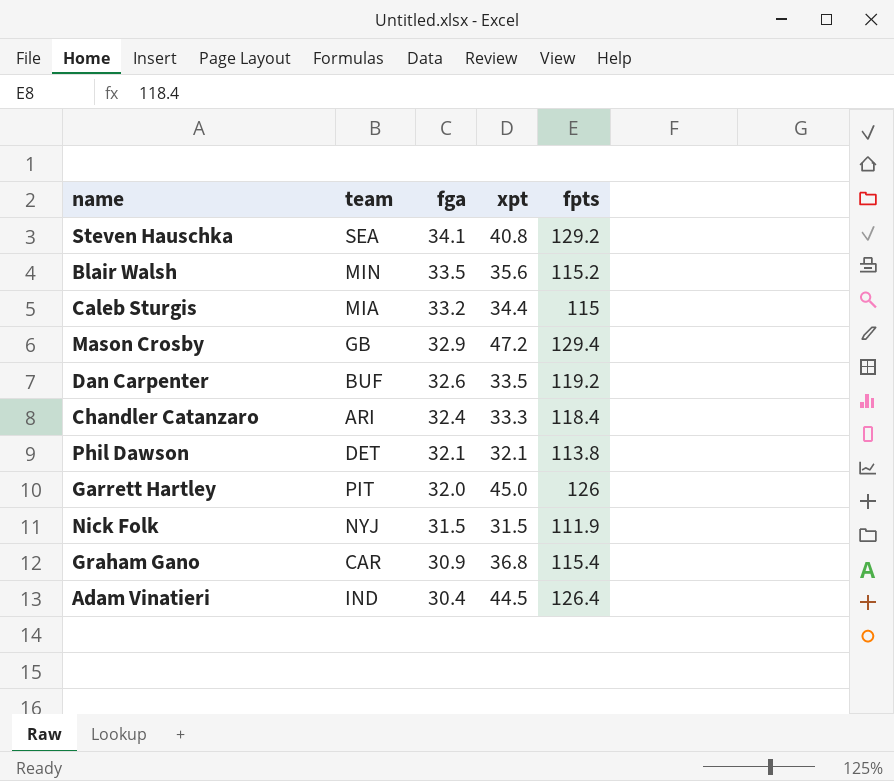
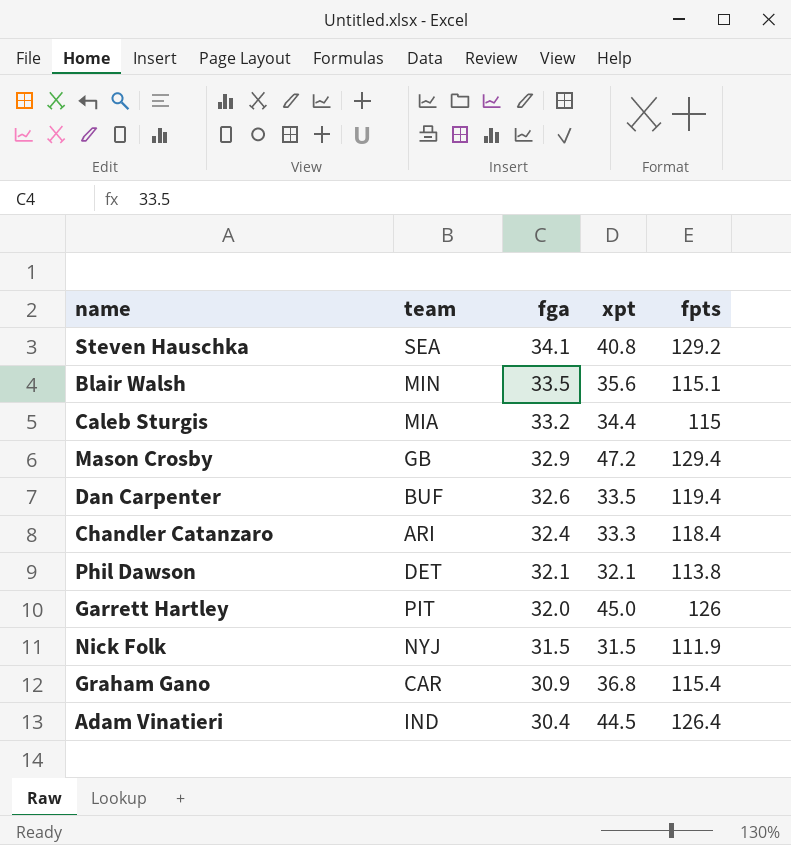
Blair Walsh | fpts: 115.2 -> 115.1
Dan Carpenter | fpts: 119.2 -> 119.4

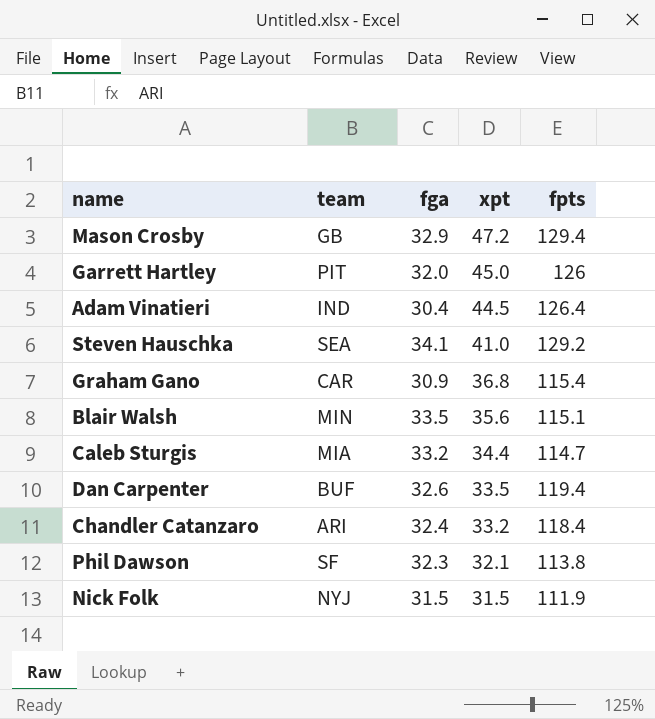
row order: fga descending -> xpt descending
Steven Hauschka | xpt: 40.8 -> 41.0
Caleb Sturgis | fpts: 115 -> 114.7
Chandler Catanzaro | xpt: 33.3 -> 33.2
Phil Dawson | team: DET -> SF
Phil Dawson | fga: 32.1 -> 32.3

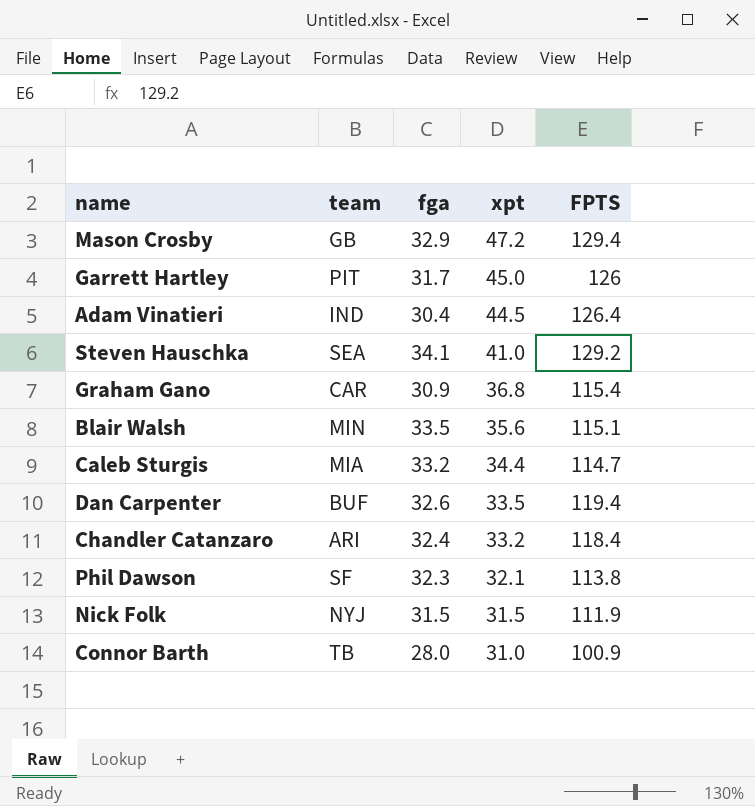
column name: fpts -> FPTS
Garrett Hartley | fga: 32.0 -> 31.7
row Connor Barth: none -> TB | 28.0 | 31.0 | 100.9

